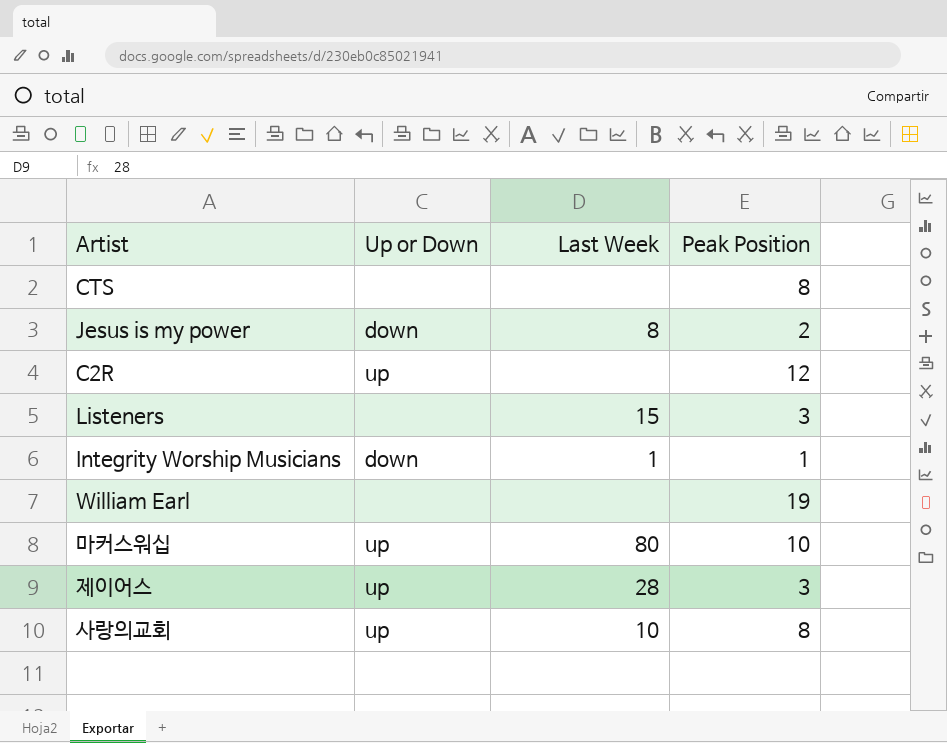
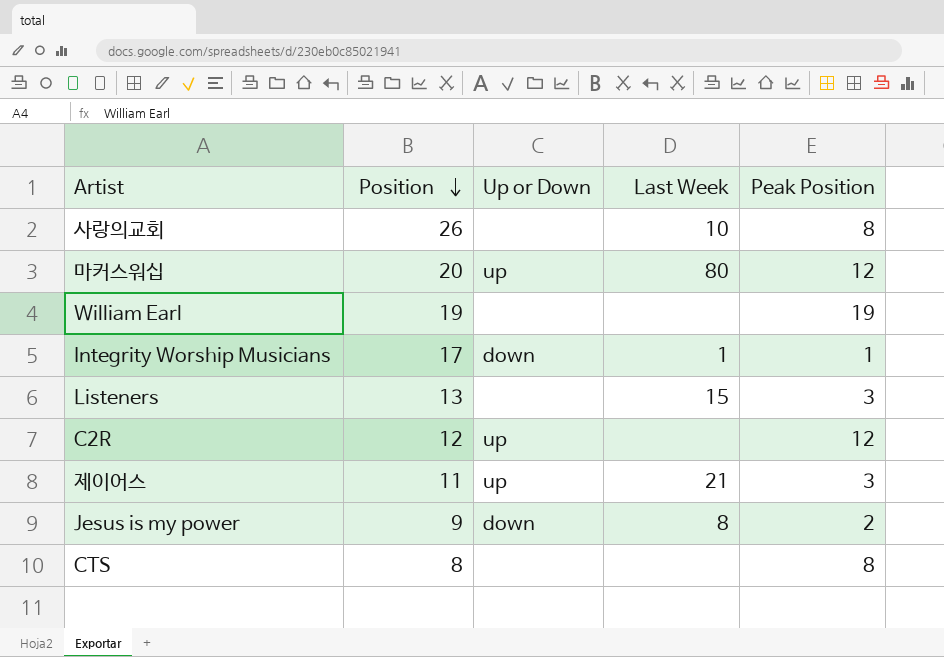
row order: none -> Position descending
column Position | position: none -> 2
사랑의교회 | Up or Down: up -> none
마커스워십 | Peak Position: 10 -> 12
제이어스 | Last Week: 28 -> 21

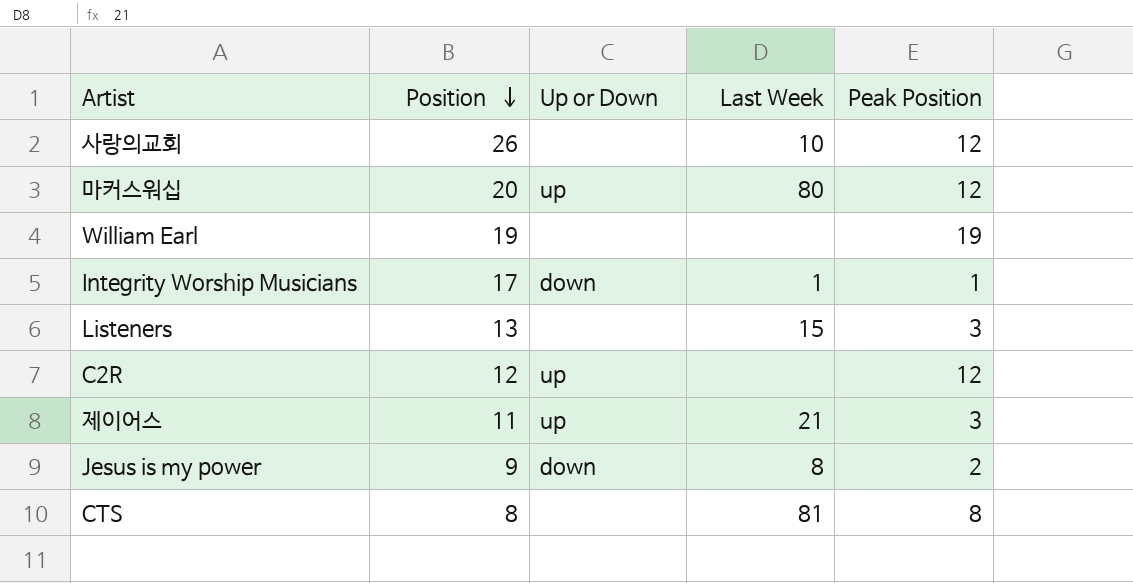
사랑의교회 | Peak Position: 8 -> 12
CTS | Last Week: none -> 81

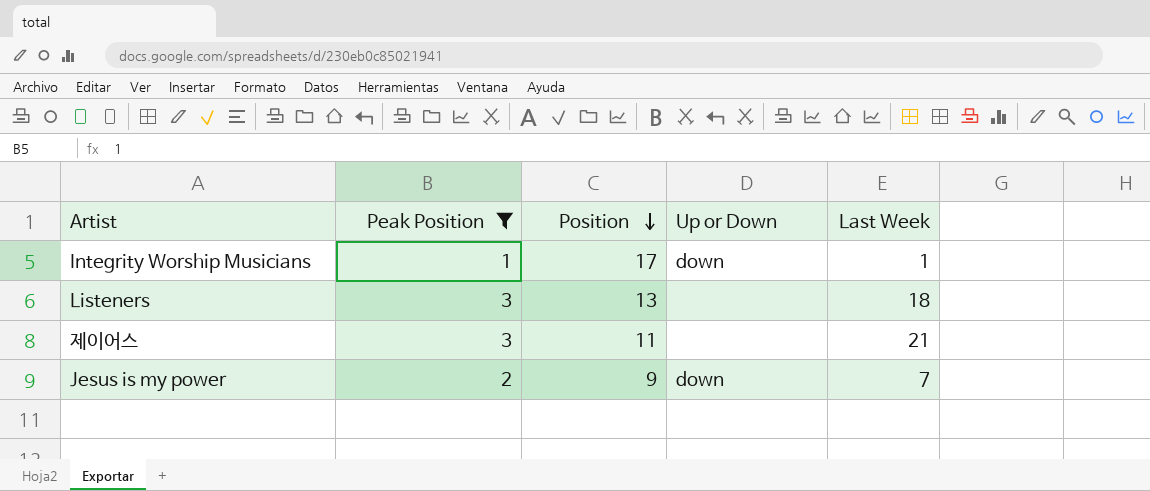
filter: none -> Peak Position <= 3
column Peak Position | position: 5 -> 2
Listeners | Last Week: 15 -> 18
제이어스 | Up or Down: up -> none
Jesus is my power | Last Week: 8 -> 7

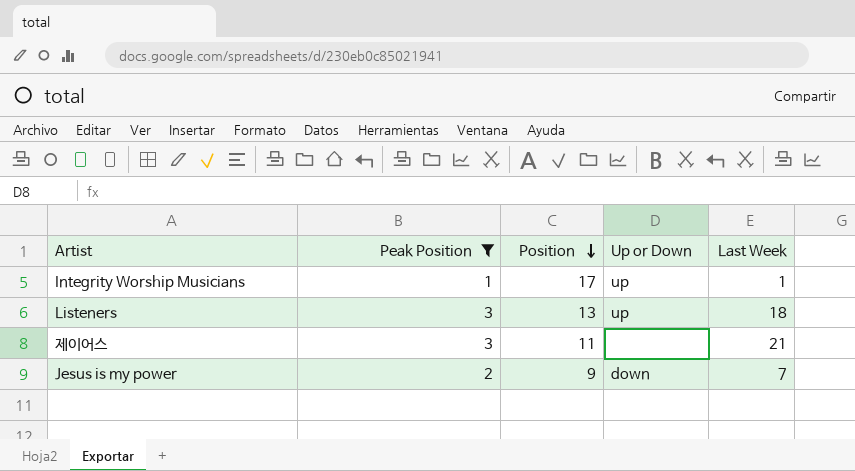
Integrity Worship Musicians | Up or Down: down -> up
Listeners | Up or Down: none -> up

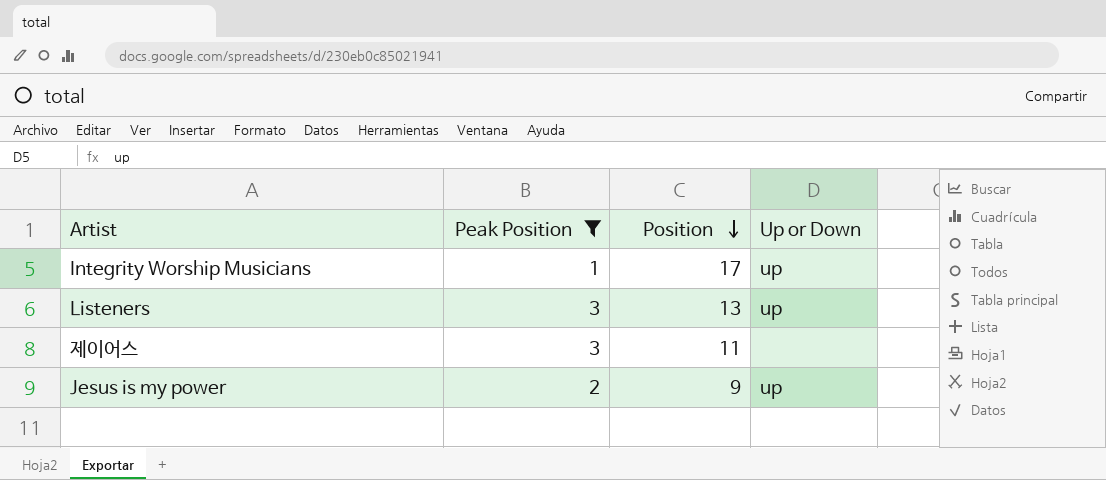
column Last Week | position: 5 -> none
Jesus is my power | Up or Down: down -> up

